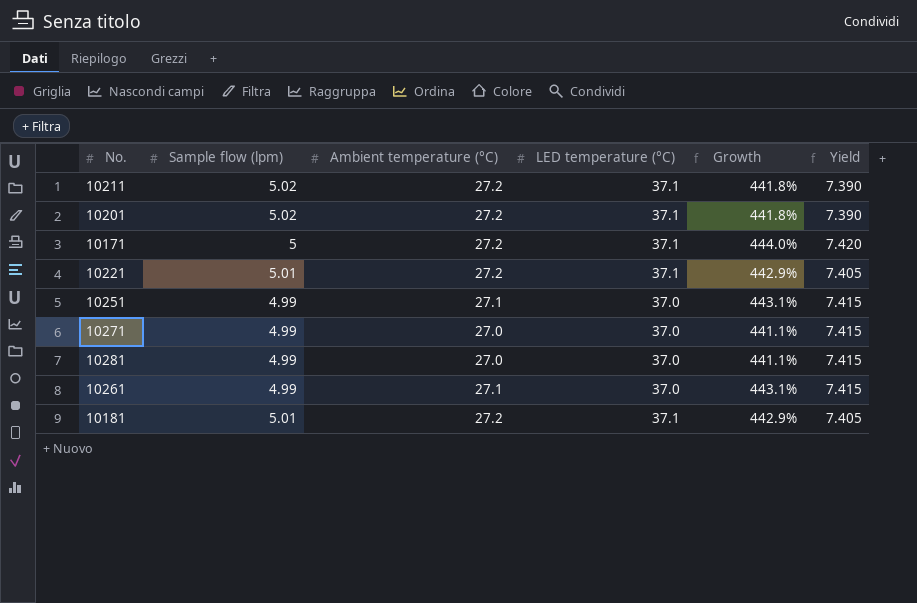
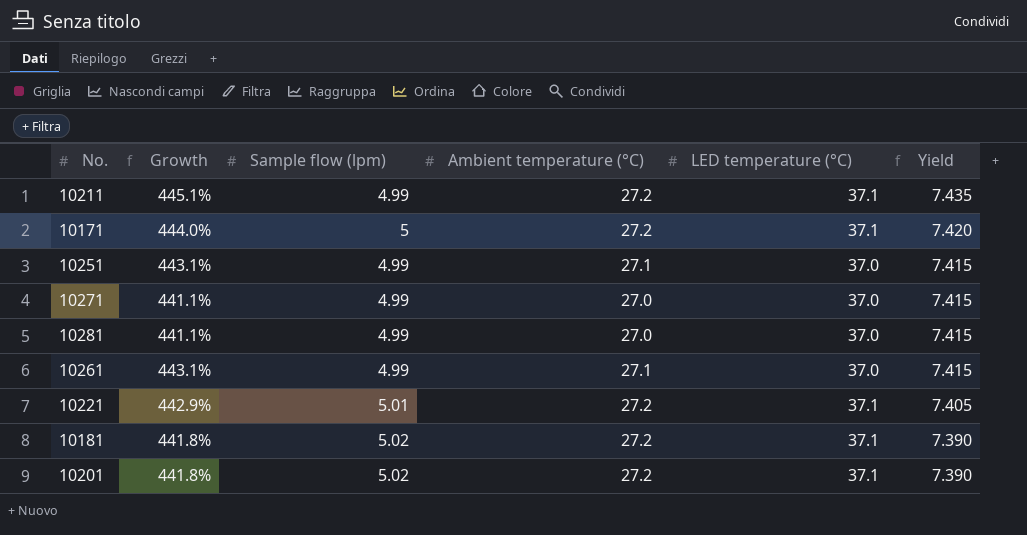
row order: none -> Yield descending
column Growth | position: 5 -> 2
10211 | Growth: 441.8% -> 445.1%
10211 | Sample flow (lpm): 5.02 -> 4.99
10211 | Yield: 7.390 -> 7.435
10181 | Growth: 442.9% -> 441.8%
10181 | Sample flow (lpm): 5.01 -> 5.02
10181 | Yield: 7.405 -> 7.390

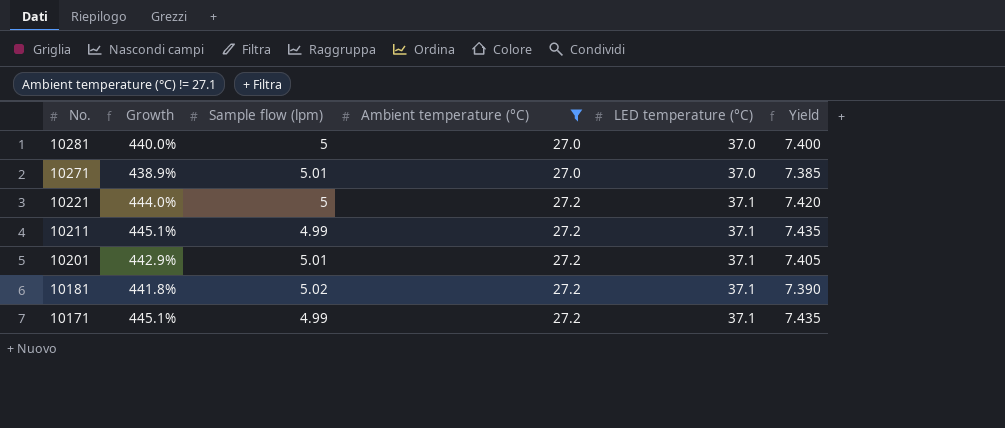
filter: none -> Ambient temperature (°C) != 27.1
row order: Yield descending -> No. descending
10281 | Growth: 441.1% -> 440.0%
10281 | Sample flow (lpm): 4.99 -> 5
10281 | Yield: 7.415 -> 7.400
10271 | Growth: 441.1% -> 438.9%
10271 | Sample flow (lpm): 4.99 -> 5.01
10271 | Yield: 7.415 -> 7.385
10221 | Growth: 442.9% -> 444.0%
10221 | Sample flow (lpm): 5.01 -> 5
10221 | Yield: 7.405 -> 7.420
10201 | Growth: 441.8% -> 442.9%
10201 | Sample flow (lpm): 5.02 -> 5.01
10201 | Yield: 7.390 -> 7.405
10171 | Growth: 444.0% -> 445.1%
10171 | Sample flow (lpm): 5 -> 4.99
10171 | Yield: 7.420 -> 7.435

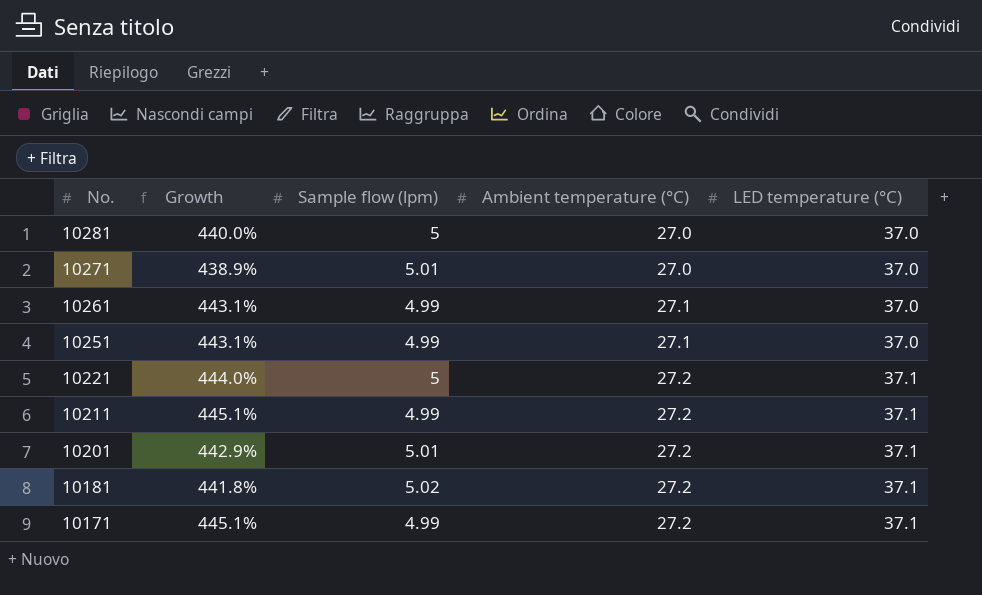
filter: Ambient temperature (°C) != 27.1 -> none
column Yield | formula: [LED temperature (°C)] / [Sample flow (lpm)] -> none

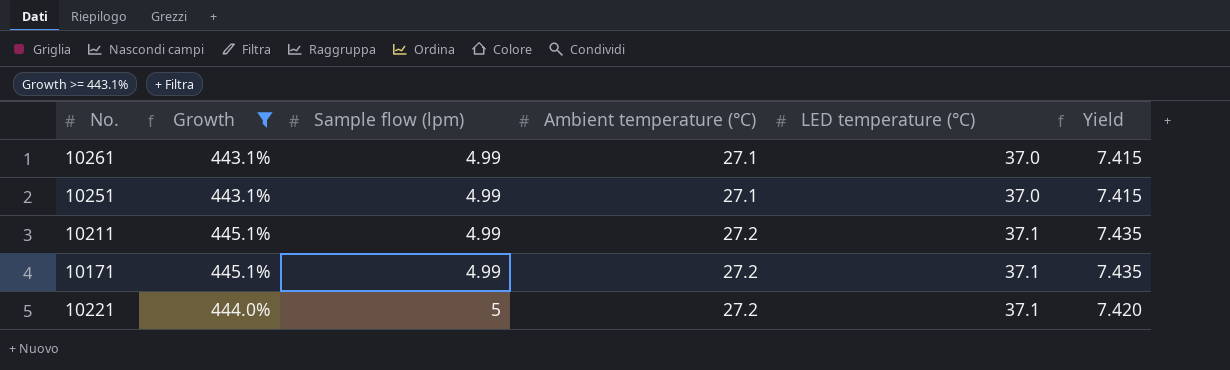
filter: none -> Growth >= 443.1%
row order: No. descending -> Sample flow (lpm) ascending
column Yield | formula: none -> [LED temperature (°C)] / [Sample flow (lpm)]

